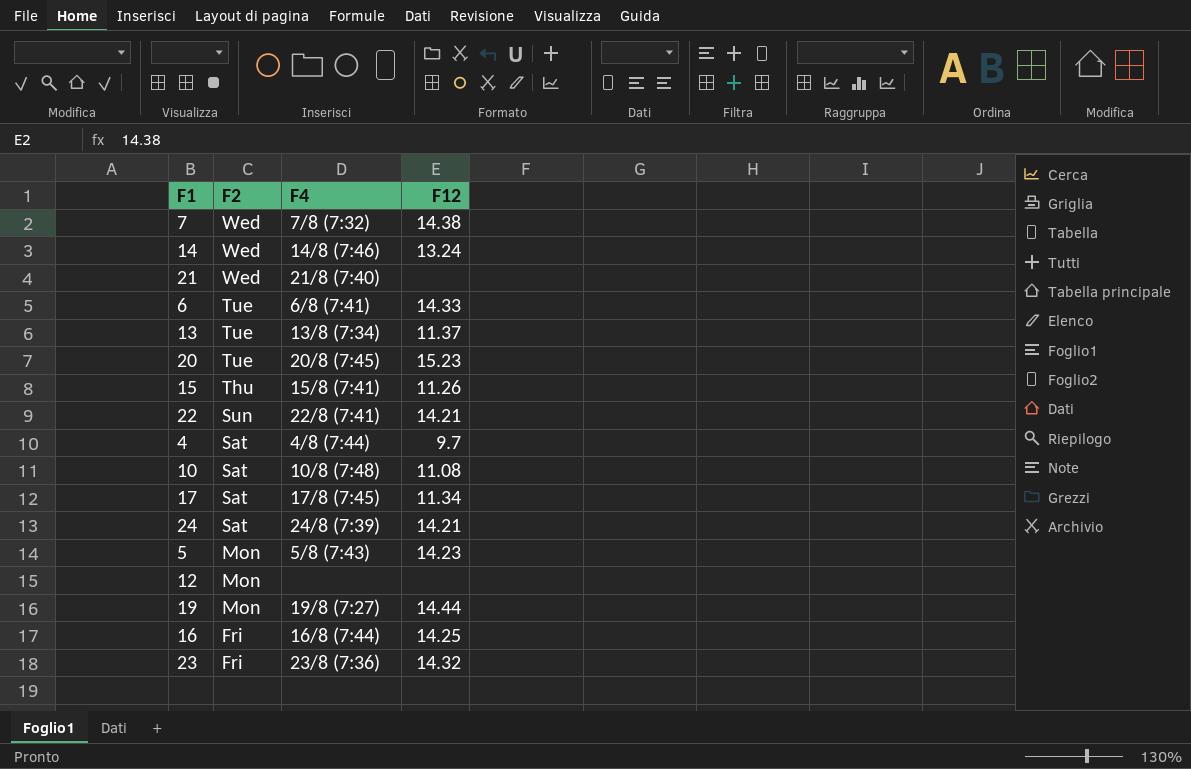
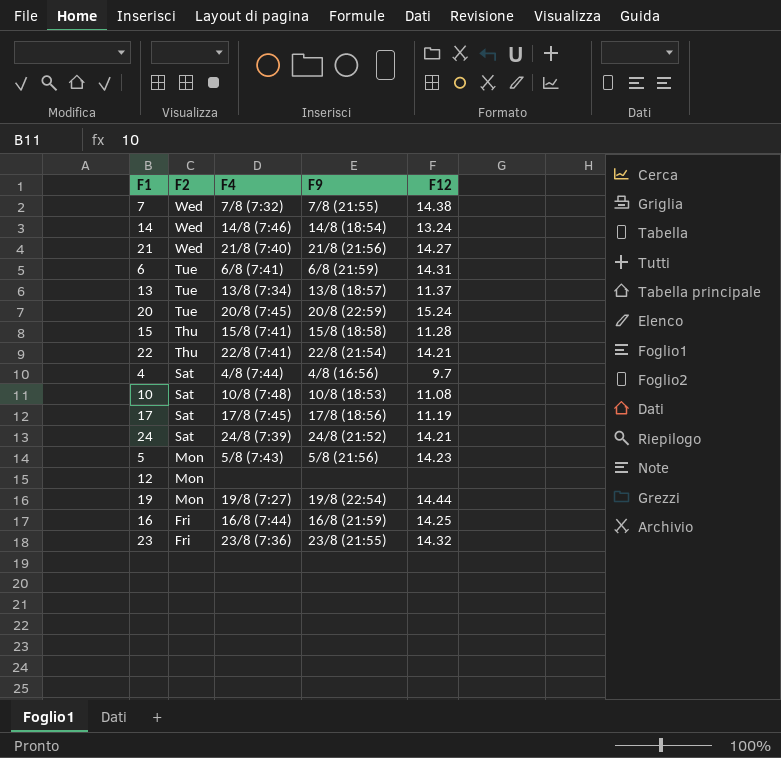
column F9 | position: none -> 4
21 | F12: none -> 14.27
6 | F12: 14.33 -> 14.31
20 | F12: 15.23 -> 15.24
15 | F12: 11.26 -> 11.28
22 | F2: Sun -> Thu
17 | F12: 11.34 -> 11.19

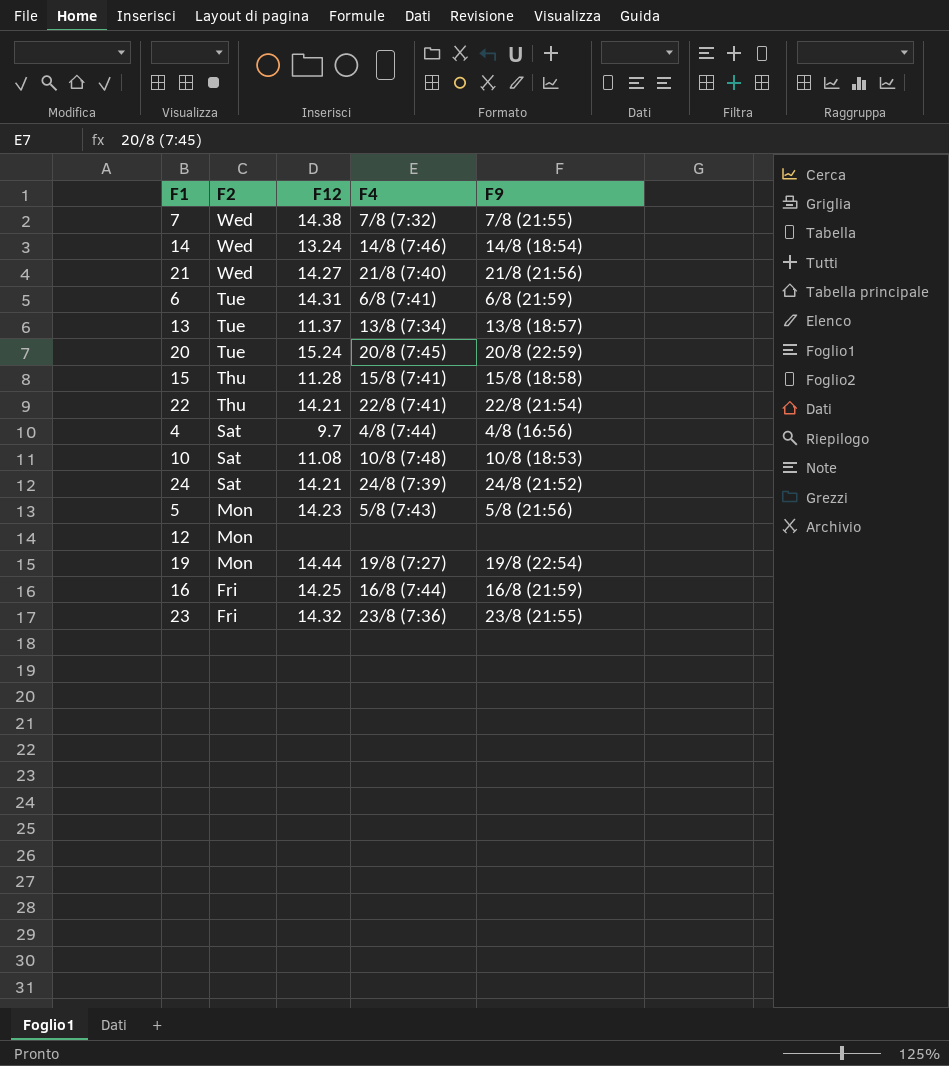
column F12 | position: 5 -> 3
row 17: Sat | 17/8 (7:45) | 17/8 (18:56) | 11.19 -> none

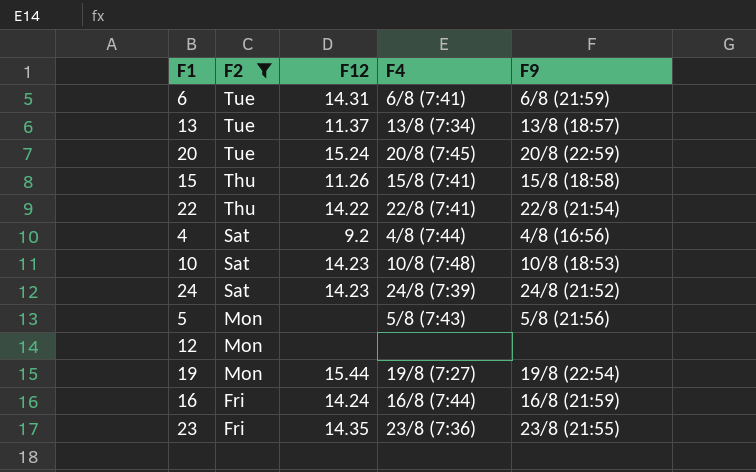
filter: none -> F2 != Wed
15 | F12: 11.28 -> 11.26
22 | F12: 14.21 -> 14.22
4 | F12: 9.7 -> 9.2
10 | F12: 11.08 -> 14.23
24 | F12: 14.21 -> 14.23
5 | F12: 14.23 -> none
19 | F12: 14.44 -> 15.44
16 | F12: 14.25 -> 14.24
23 | F12: 14.32 -> 14.35

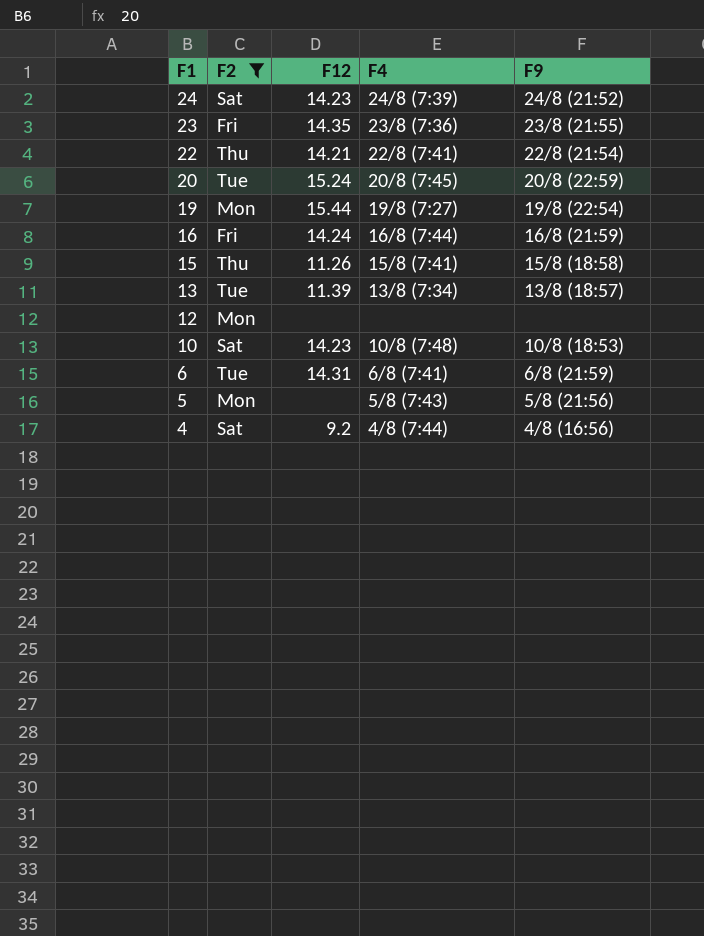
row order: F2 descending -> F1 descending
22 | F12: 14.22 -> 14.21
13 | F12: 11.37 -> 11.39

